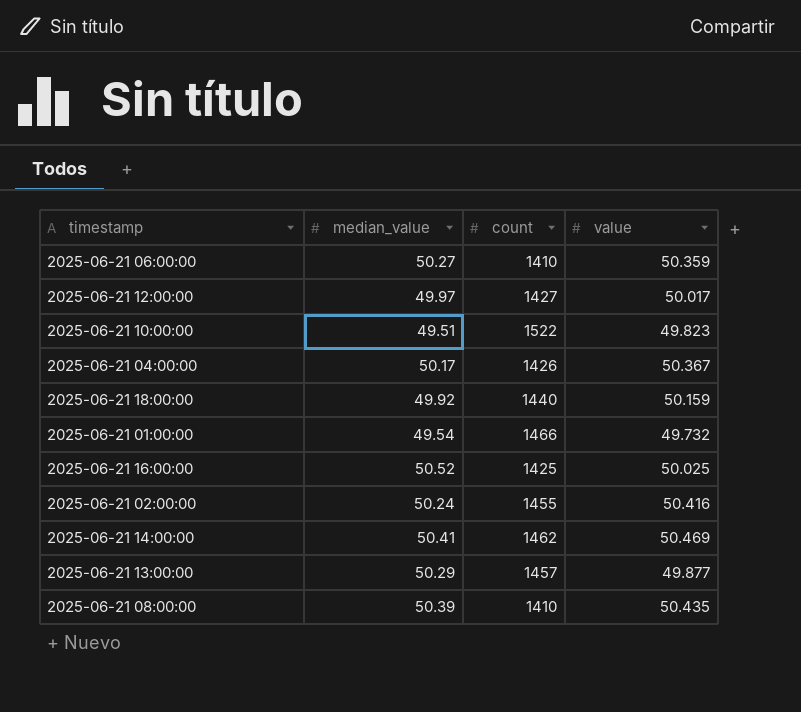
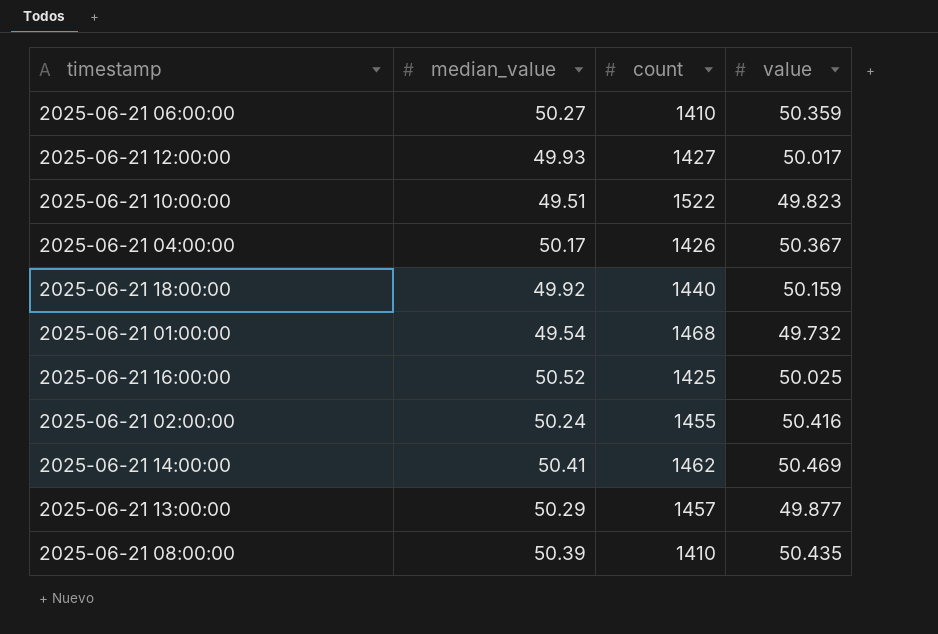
2025-06-21 12:00:00 | median_value: 49.97 -> 49.93
2025-06-21 01:00:00 | count: 1466 -> 1468

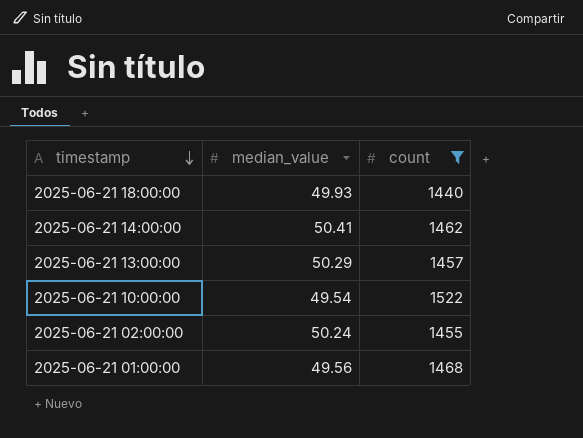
filter: none -> count >= 1440
row order: none -> timestamp descending
column value | position: 4 -> none
2025-06-21 18:00:00 | median_value: 49.92 -> 49.93
2025-06-21 10:00:00 | median_value: 49.51 -> 49.54
2025-06-21 01:00:00 | median_value: 49.54 -> 49.56

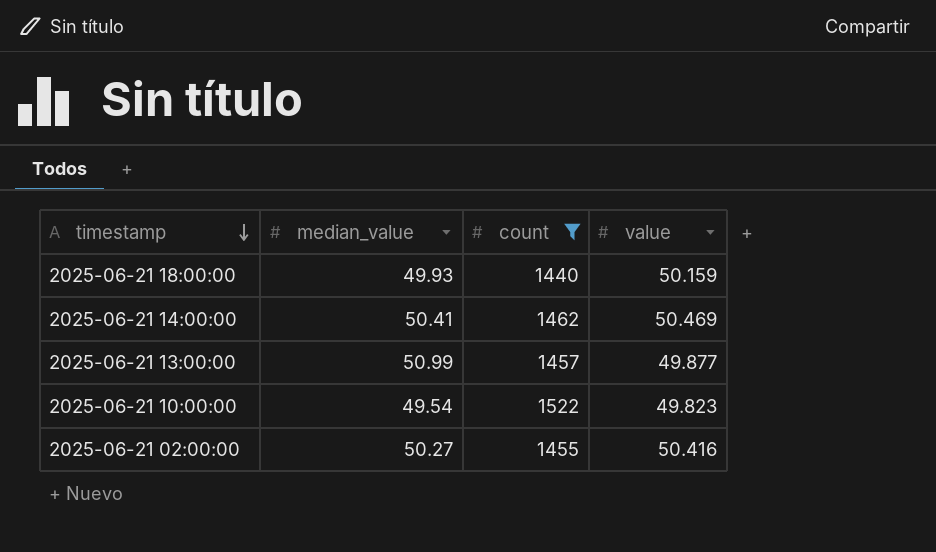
column value | position: none -> 4
row 2025-06-21 01:00:00: 49.56 | 1468 -> none
2025-06-21 13:00:00 | median_value: 50.29 -> 50.99
2025-06-21 02:00:00 | median_value: 50.24 -> 50.27

